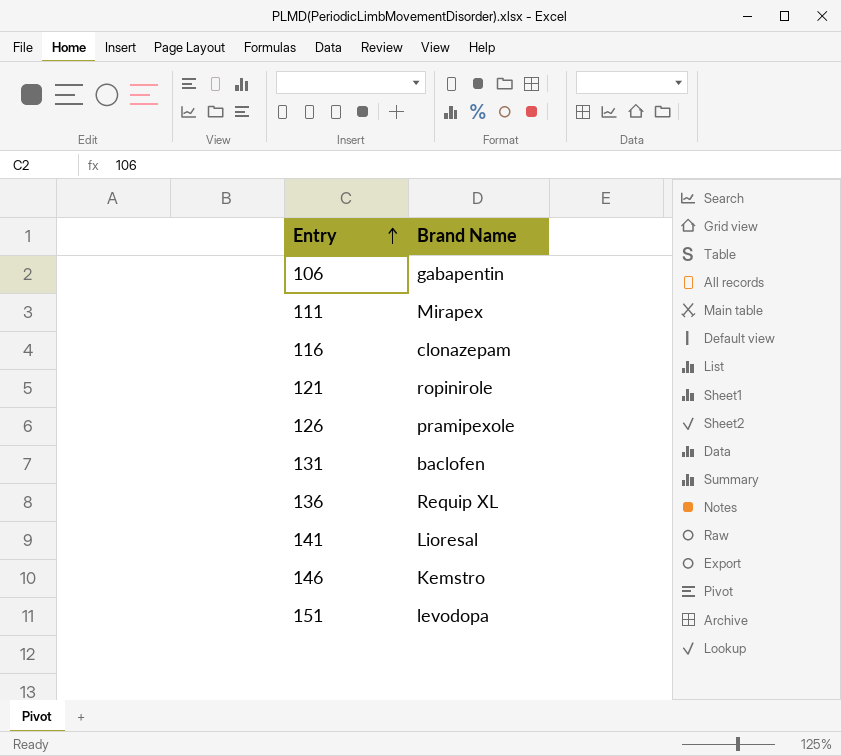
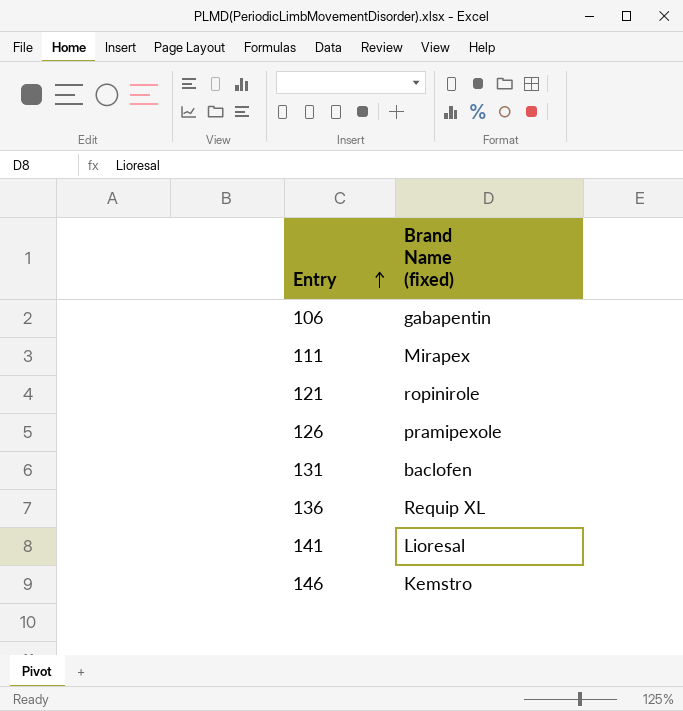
column name: Brand Name -> Brand Name (fixed)
row 116: clonazepam -> none
row 151: levodopa -> none

